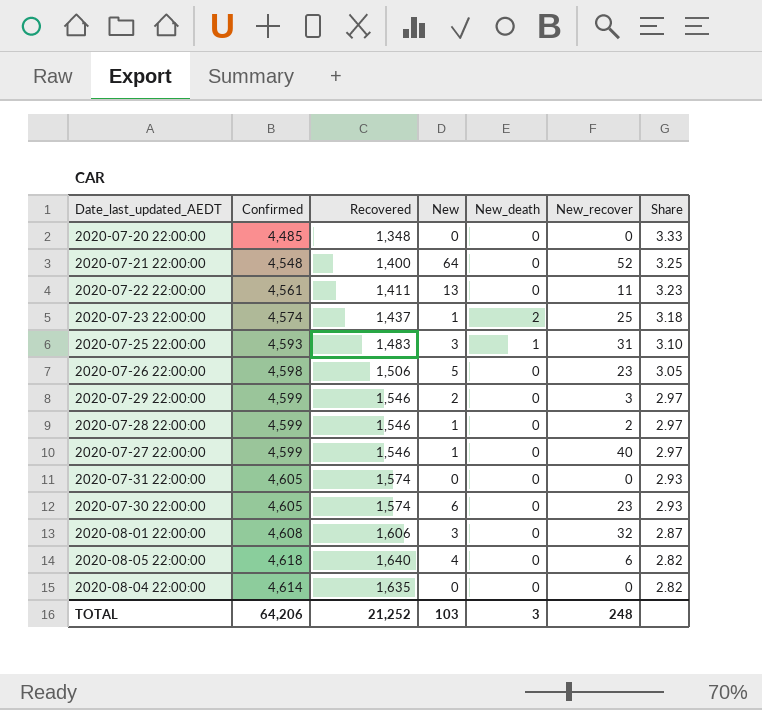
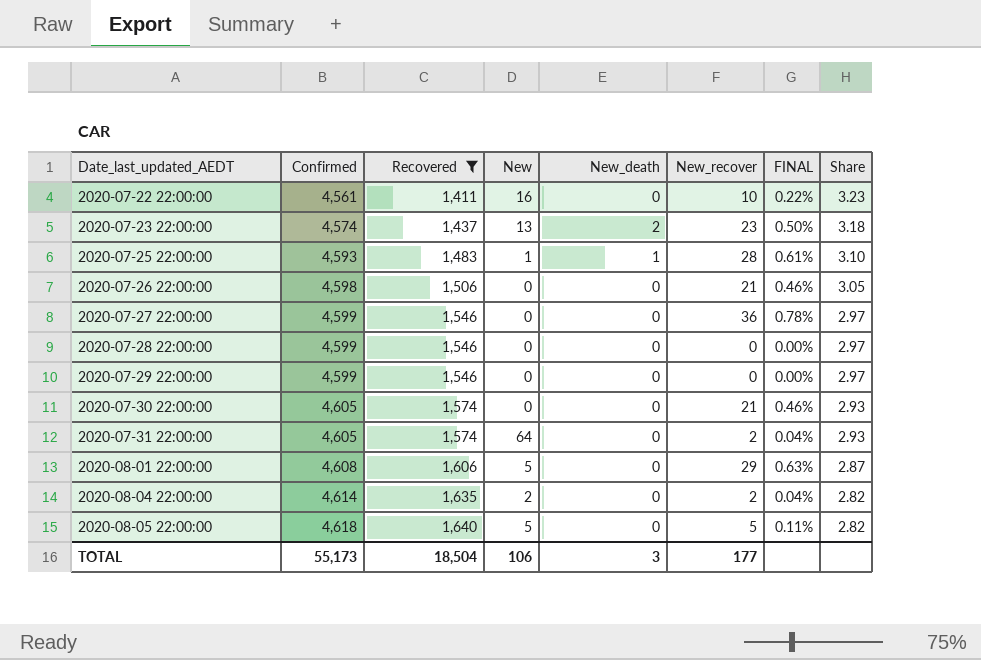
filter: none -> Recovered >= 1,411
row order: Share descending -> Date_last_updated_AEDT ascending
column FINAL | formula: none -> [New_recover] / [Confirmed]
2020-07-22 22:00:00 | New: 13 -> 16
2020-07-22 22:00:00 | New_recover: 11 -> 10
2020-07-23 22:00:00 | New: 1 -> 13
2020-07-23 22:00:00 | New_recover: 25 -> 23
2020-07-25 22:00:00 | New: 3 -> 1
2020-07-25 22:00:00 | New_recover: 31 -> 28
2020-07-26 22:00:00 | New: 5 -> 0
2020-07-26 22:00:00 | New_recover: 23 -> 21
2020-07-27 22:00:00 | New: 1 -> 0
2020-07-27 22:00:00 | New_recover: 40 -> 36
2020-07-28 22:00:00 | New: 1 -> 0
2020-07-28 22:00:00 | New_recover: 2 -> 0
2020-07-29 22:00:00 | New: 2 -> 0
2020-07-29 22:00:00 | New_recover: 3 -> 0
2020-07-30 22:00:00 | New: 6 -> 0
2020-07-30 22:00:00 | New_recover: 23 -> 21
2020-07-31 22:00:00 | New: 0 -> 64
2020-07-31 22:00:00 | New_recover: 0 -> 2
2020-08-01 22:00:00 | New: 3 -> 5
2020-08-01 22:00:00 | New_recover: 32 -> 29
2020-08-04 22:00:00 | New: 0 -> 2
2020-08-04 22:00:00 | New_recover: 0 -> 2
2020-08-05 22:00:00 | New: 4 -> 5
2020-08-05 22:00:00 | New_recover: 6 -> 5
TOTAL | Confirmed: 64,206 -> 55,173
TOTAL | Recovered: 21,252 -> 18,504
TOTAL | New: 103 -> 106
TOTAL | New_recover: 248 -> 177

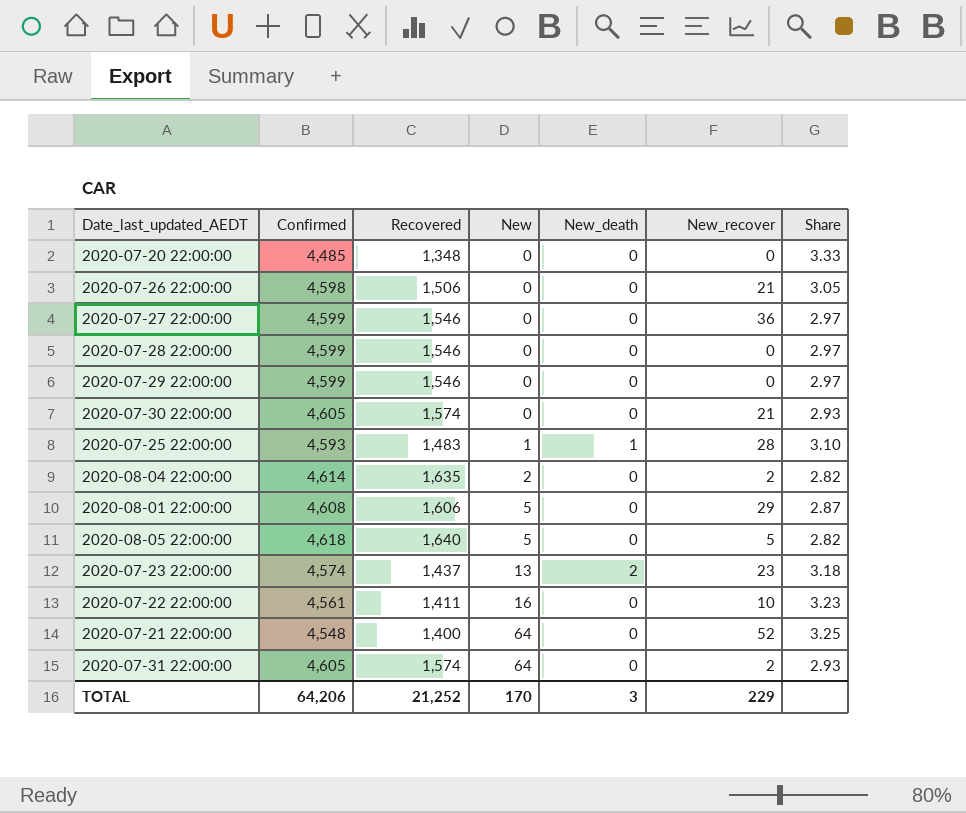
filter: Recovered >= 1,411 -> none
row order: Date_last_updated_AEDT ascending -> New ascending
column FINAL | formula: [New_recover] / [Confirmed] -> none
TOTAL | Confirmed: 55,173 -> 64,206
TOTAL | Recovered: 18,504 -> 21,252
TOTAL | New: 106 -> 170
TOTAL | New_recover: 177 -> 229

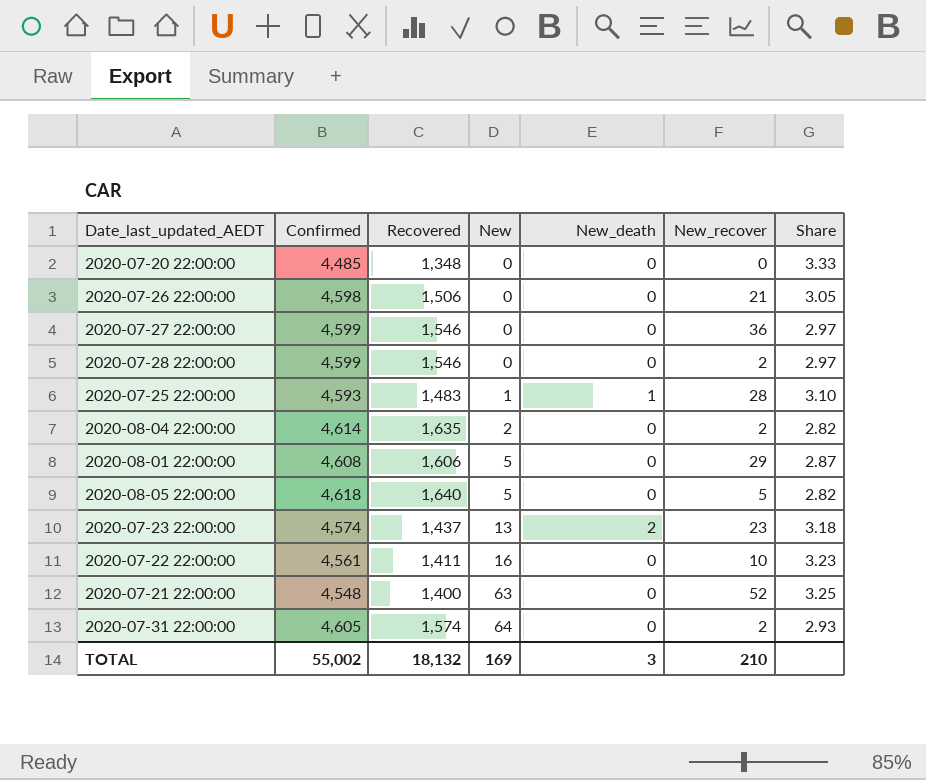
row 2020-07-29 22:00:00: 4,599 | 1,546 | 0 | 0 | 0 | 2.97 -> none
row 2020-07-30 22:00:00: 4,605 | 1,574 | 0 | 0 | 21 | 2.93 -> none
2020-07-28 22:00:00 | New_recover: 0 -> 2
2020-07-21 22:00:00 | New: 64 -> 63
TOTAL | Confirmed: 64,206 -> 55,002
TOTAL | Recovered: 21,252 -> 18,132
TOTAL | New: 170 -> 169
TOTAL | New_recover: 229 -> 210

